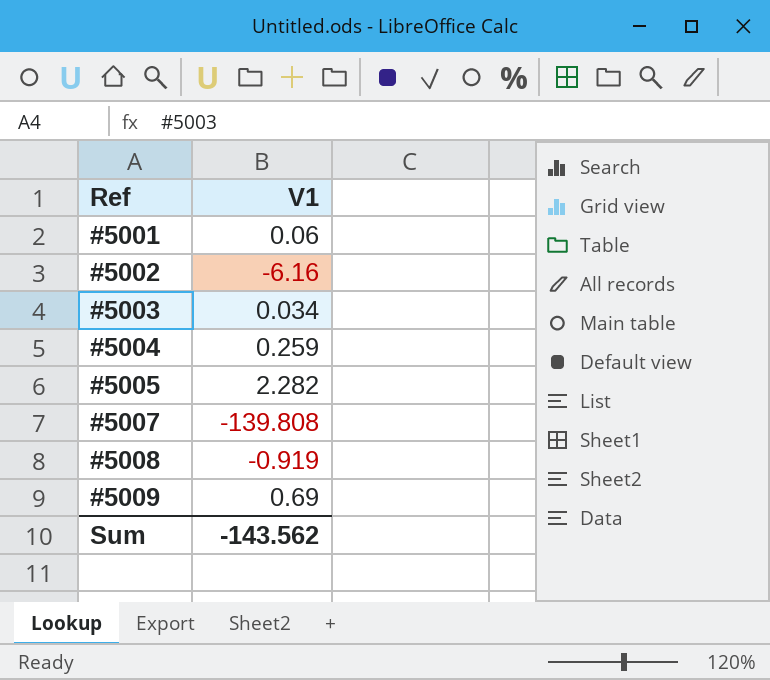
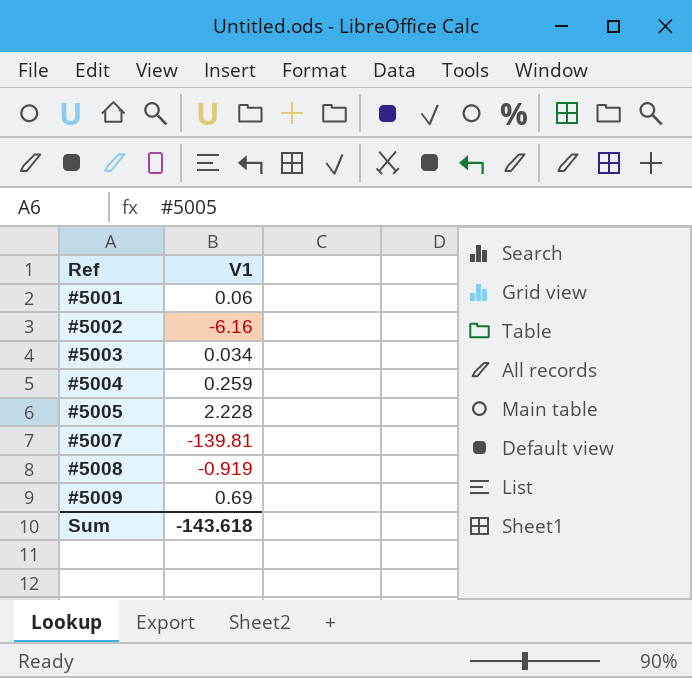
#5005 | V1: 2.282 -> 2.228
#5007 | V1: -139.808 -> -139.81
Sum | V1: -143.562 -> -143.618

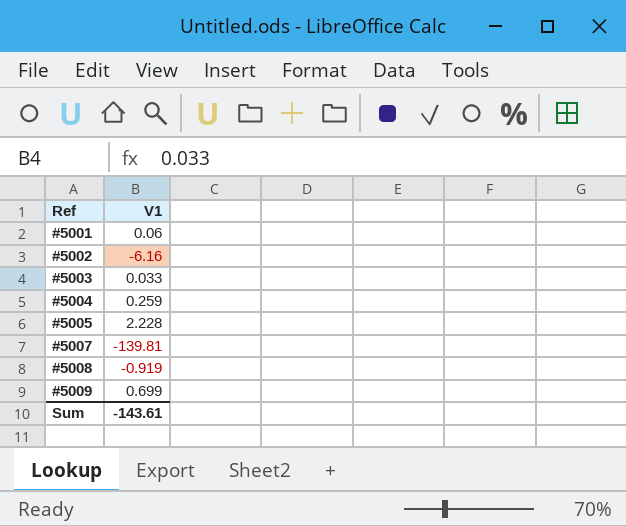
#5003 | V1: 0.034 -> 0.033
#5009 | V1: 0.69 -> 0.699
Sum | V1: -143.618 -> -143.61

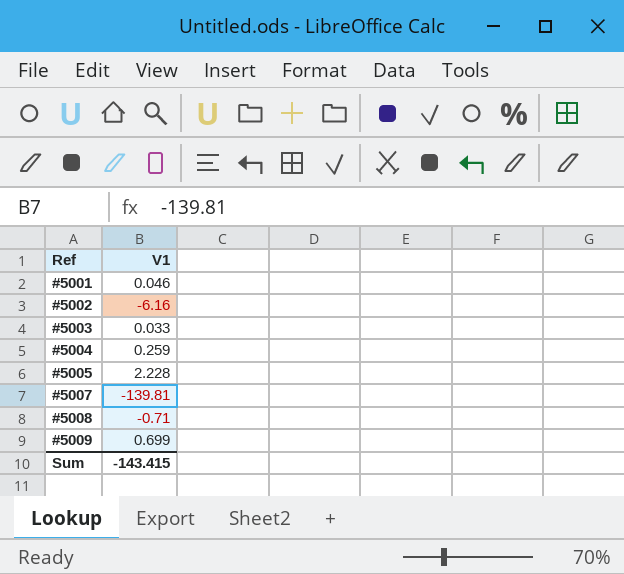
#5001 | V1: 0.06 -> 0.046
#5008 | V1: -0.919 -> -0.71
Sum | V1: -143.61 -> -143.415

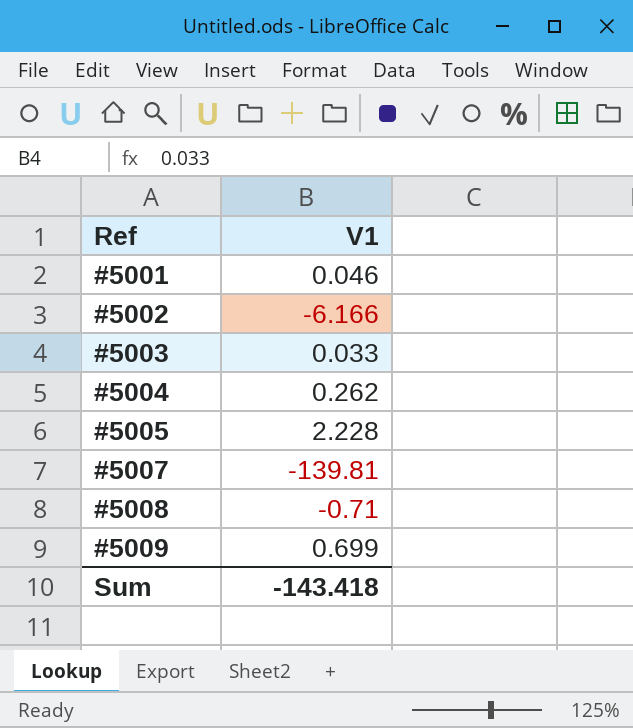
#5002 | V1: -6.16 -> -6.166
#5004 | V1: 0.259 -> 0.262
Sum | V1: -143.415 -> -143.418

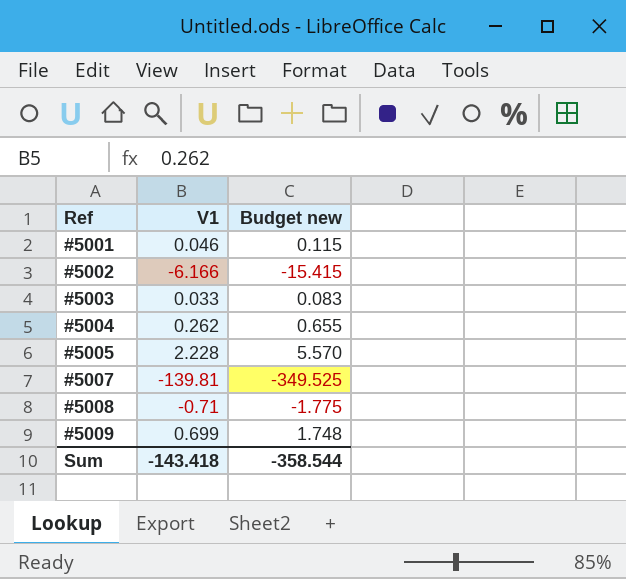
column Budget new | formula: none -> [V1] * 2.5

